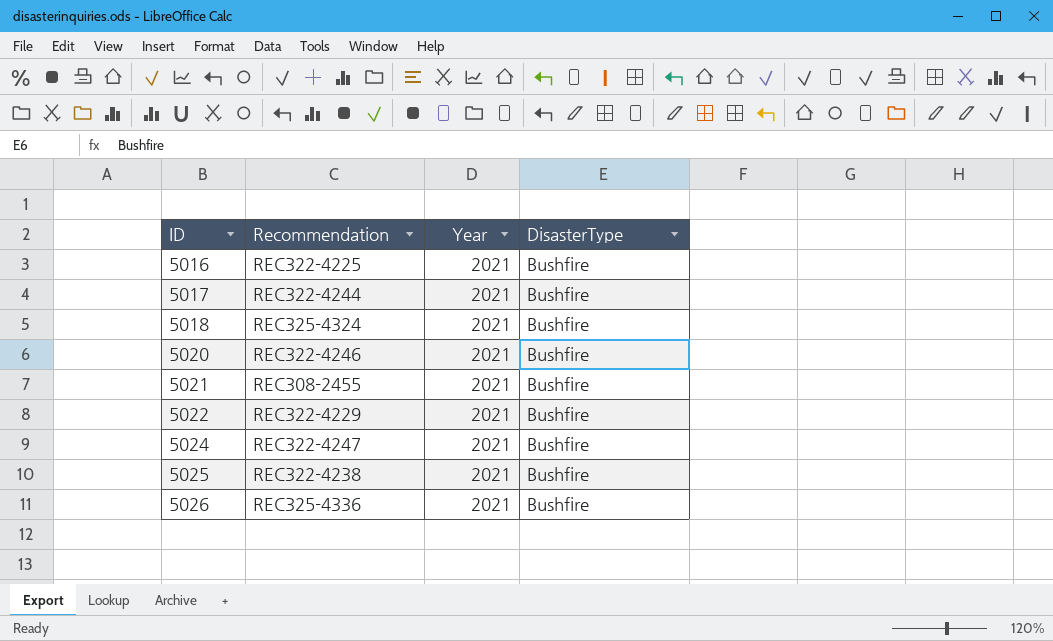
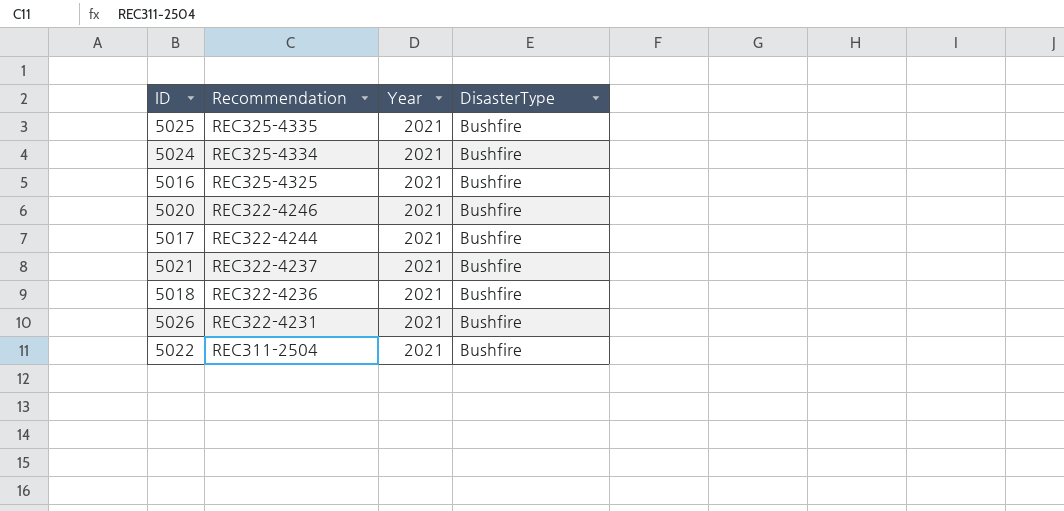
row order: ID ascending -> Recommendation descending
5025 | Recommendation: REC322-4238 -> REC325-4335
5024 | Recommendation: REC322-4247 -> REC325-4334
5016 | Recommendation: REC322-4225 -> REC325-4325
5021 | Recommendation: REC308-2455 -> REC322-4237
5018 | Recommendation: REC325-4324 -> REC322-4236
5026 | Recommendation: REC325-4336 -> REC322-4231
5022 | Recommendation: REC322-4229 -> REC311-2504

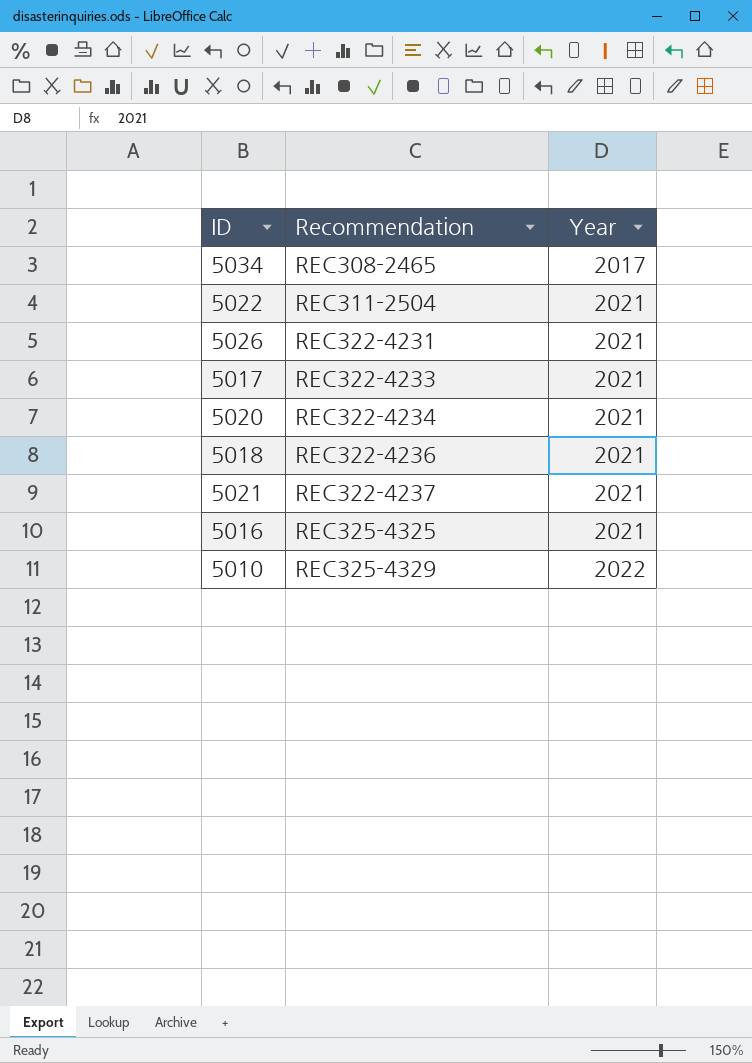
row order: Recommendation descending -> Recommendation ascending
column DisasterType | position: 4 -> none
row 5025: REC325-4335 | 2021 | Bushfire -> none
row 5024: REC325-4334 | 2021 | Bushfire -> none
row 5034: none -> REC308-2465 | 2017
5017 | Recommendation: REC322-4244 -> REC322-4233
5020 | Recommendation: REC322-4246 -> REC322-4234
row 5010: none -> REC325-4329 | 2022

